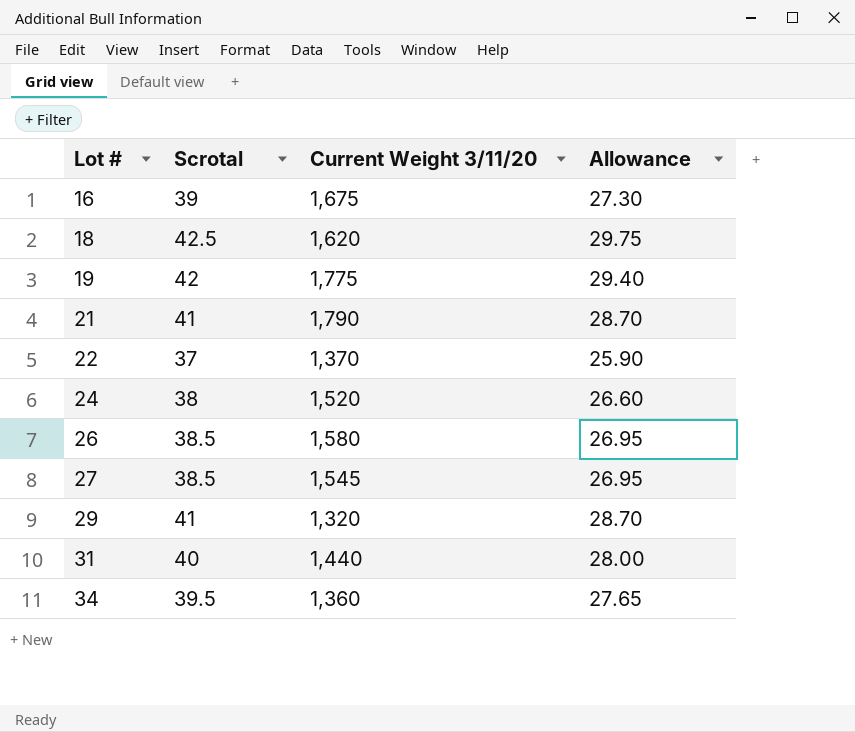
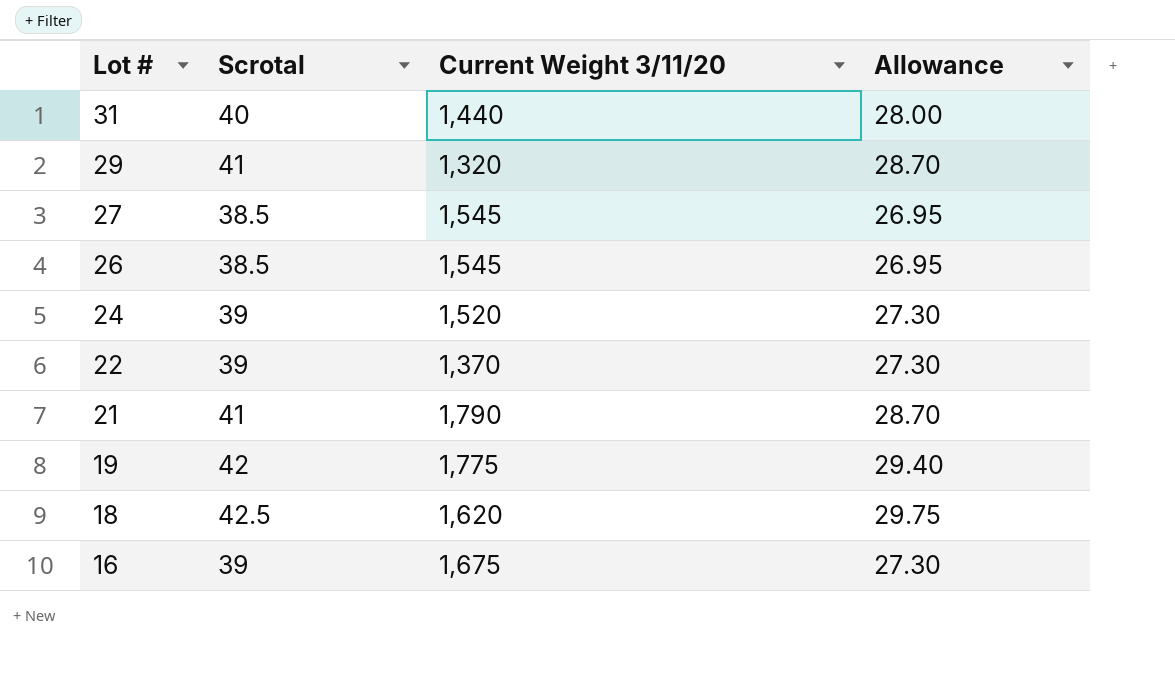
row order: Lot # ascending -> Lot # descending
row 34: 39.5 | 1,360 | 27.65 -> none
26 | Current Weight 3/11/20: 1,580 -> 1,545
24 | Scrotal: 38 -> 39
24 | Allowance: 26.60 -> 27.30
22 | Scrotal: 37 -> 39
22 | Allowance: 25.90 -> 27.30

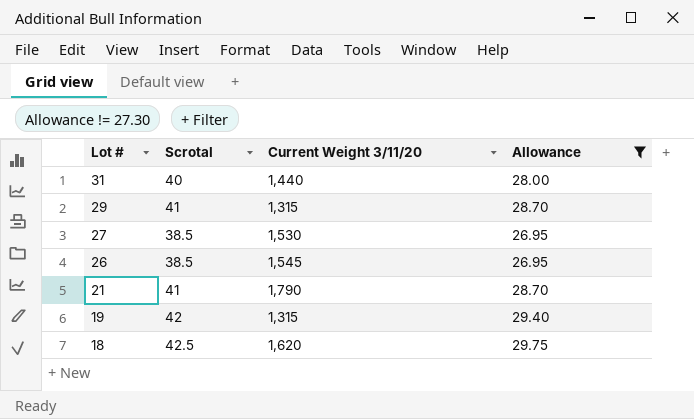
filter: none -> Allowance != 27.30
29 | Current Weight 3/11/20: 1,320 -> 1,315
27 | Current Weight 3/11/20: 1,545 -> 1,530
19 | Current Weight 3/11/20: 1,775 -> 1,315

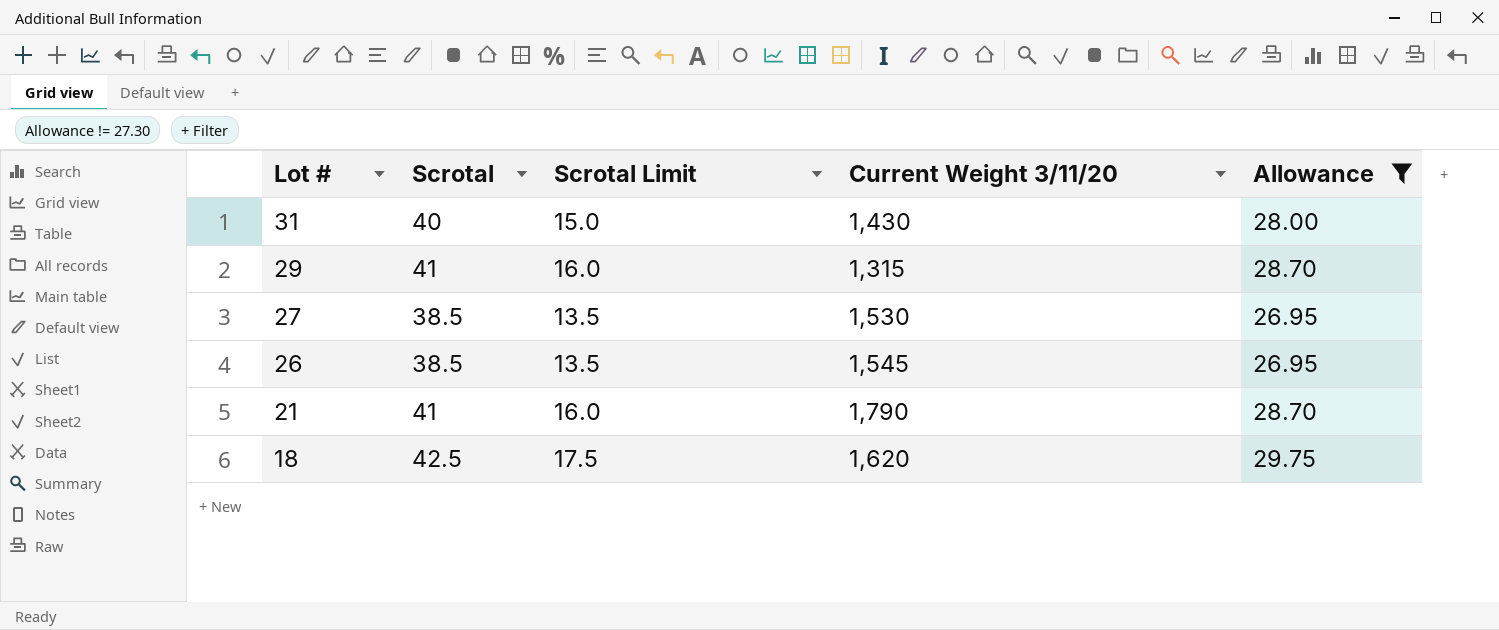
column Scrotal Limit | formula: none -> [Scrotal] - 25
row 19: 42 | 1,315 | 29.40 -> none
31 | Current Weight 3/11/20: 1,440 -> 1,430

